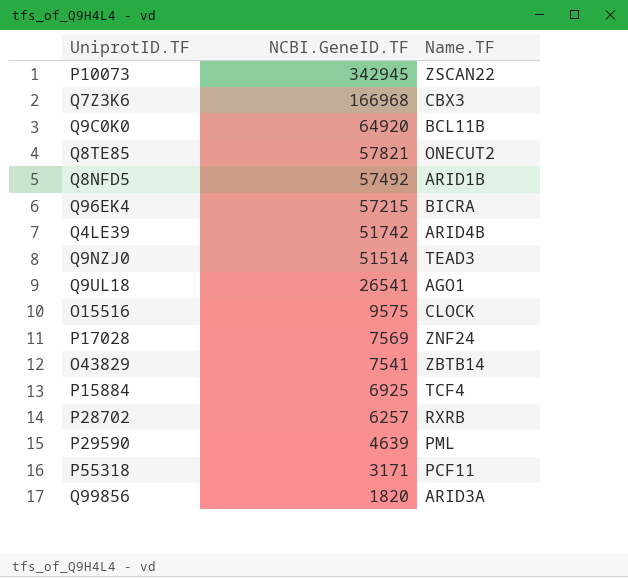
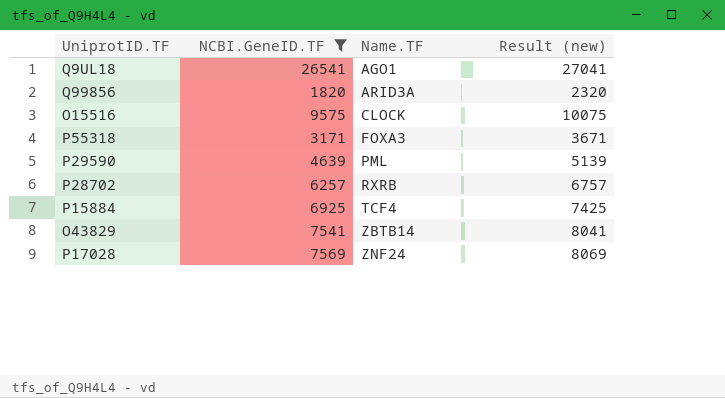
filter: none -> NCBI.GeneID.TF <= 26541
row order: NCBI.GeneID.TF descending -> Name.TF ascending
column Result (new) | formula: none -> [NCBI.GeneID.TF] + 500
P55318 | Name.TF: PCF11 -> FOXA3

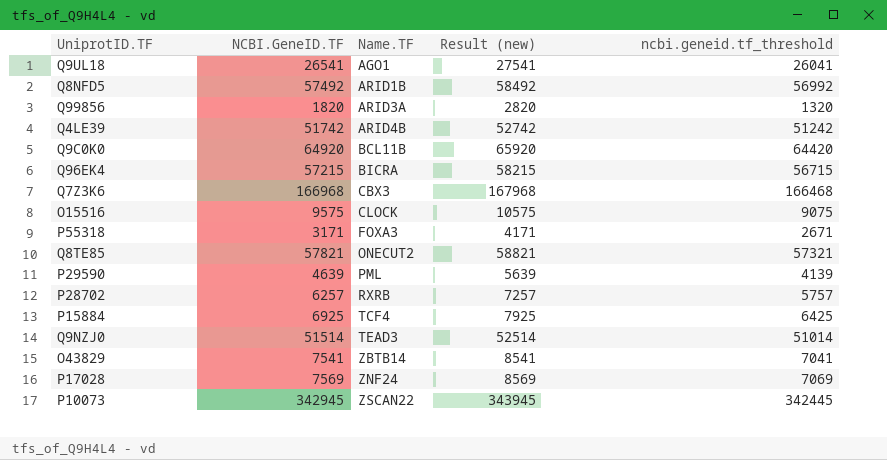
filter: NCBI.GeneID.TF <= 26541 -> none
column Result (new) | formula: [NCBI.GeneID.TF] + 500 -> [NCBI.GeneID.TF] + 1000
column ncbi.geneid.tf_threshold | formula: none -> [NCBI.GeneID.TF] - 500

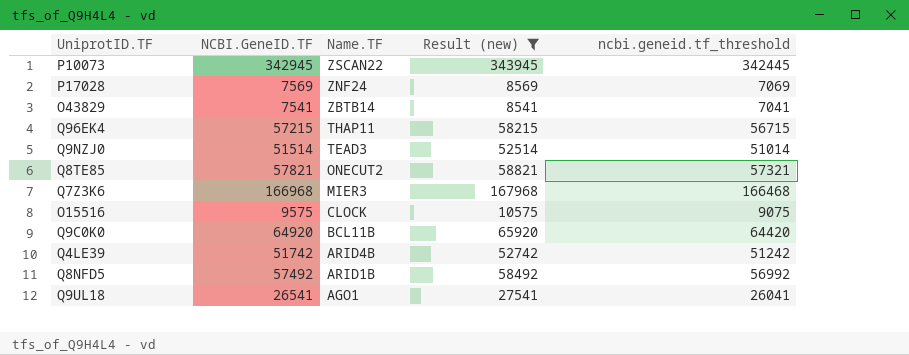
filter: none -> Result (new) >= 8541
row order: Name.TF ascending -> Name.TF descending
Q96EK4 | Name.TF: BICRA -> THAP11
Q7Z3K6 | Name.TF: CBX3 -> MIER3

